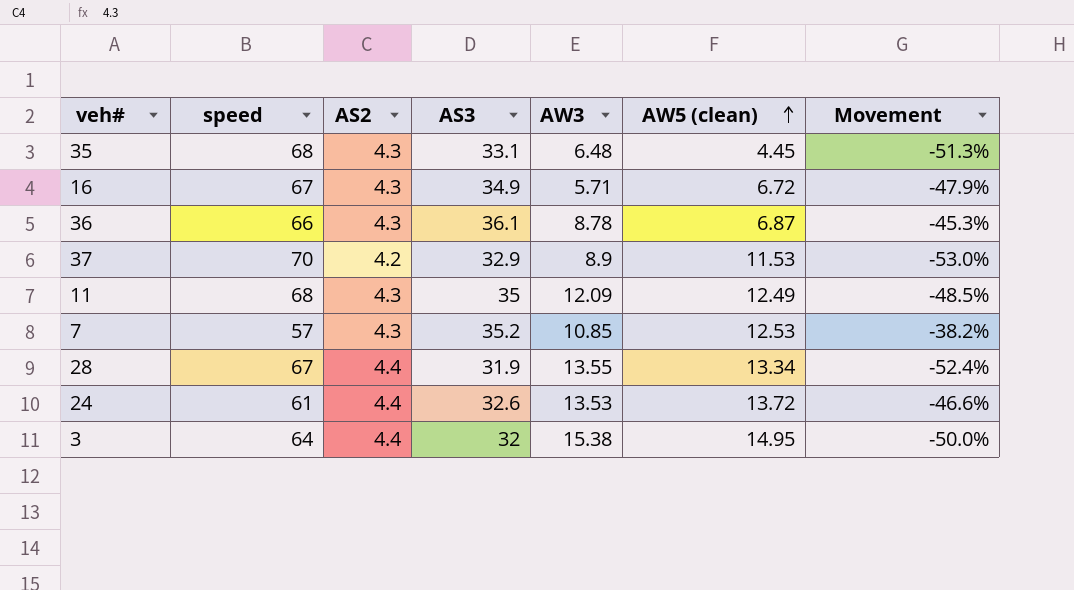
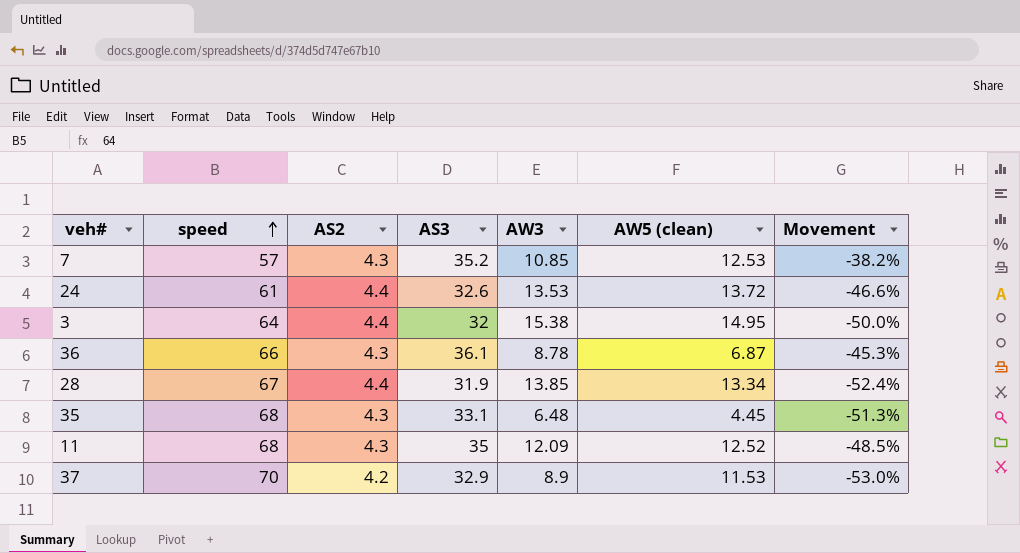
row order: AW5 (clean) ascending -> speed ascending
row 16: 67 | 4.3 | 34.9 | 5.71 | 6.72 | -47.9% -> none
28 | AW3: 13.55 -> 13.85
11 | AW5 (clean): 12.49 -> 12.52

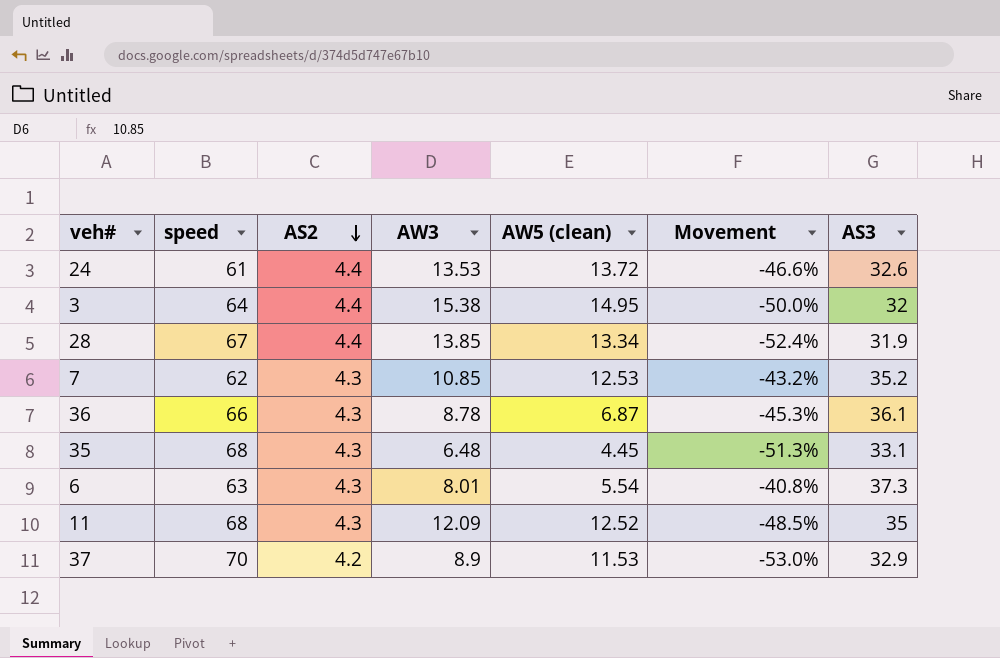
row order: speed ascending -> AS2 descending
column AS3 | position: 4 -> 7
7 | speed: 57 -> 62
7 | Movement: -38.2% -> -43.2%
row 6: none -> 63 | 4.3 | 8.01 | 5.54 | -40.8% | 37.3

